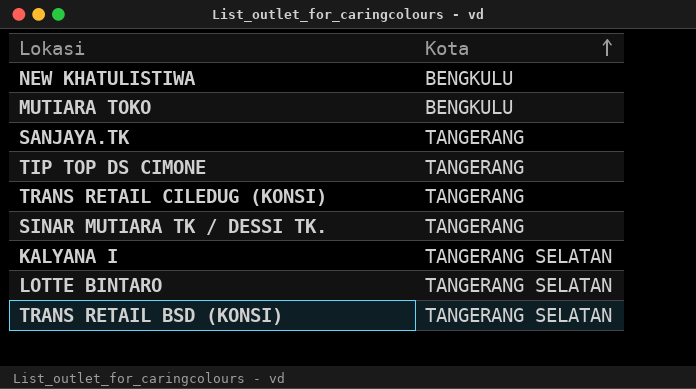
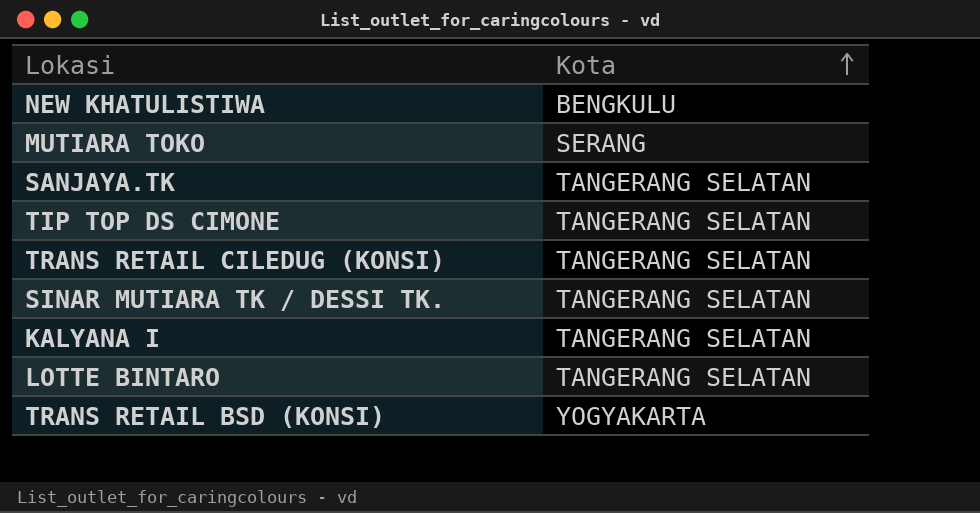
MUTIARA TOKO | Kota: BENGKULU -> SERANG
SANJAYA.TK | Kota: TANGERANG -> TANGERANG SELATAN
TIP TOP DS CIMONE | Kota: TANGERANG -> TANGERANG SELATAN
TRANS RETAIL CILEDUG (KONSI) | Kota: TANGERANG -> TANGERANG SELATAN
SINAR MUTIARA TK / DESSI TK. | Kota: TANGERANG -> TANGERANG SELATAN
TRANS RETAIL BSD (KONSI) | Kota: TANGERANG SELATAN -> YOGYAKARTA

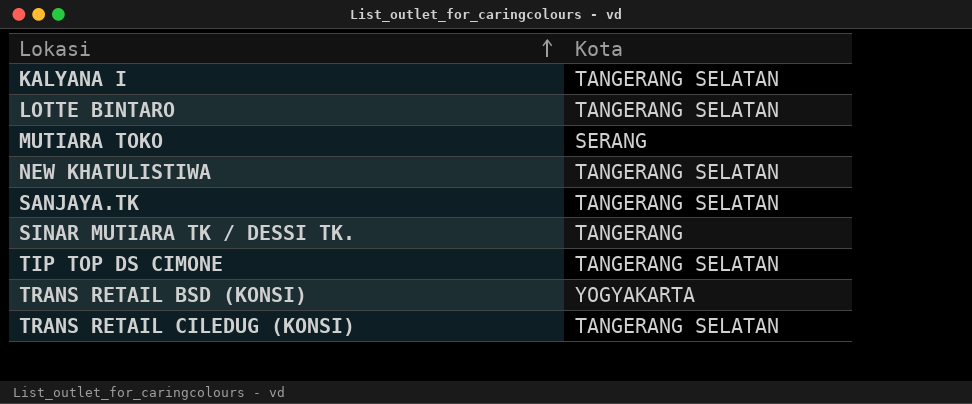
row order: Kota ascending -> Lokasi ascending
NEW KHATULISTIWA | Kota: BENGKULU -> TANGERANG SELATAN
SINAR MUTIARA TK / DESSI TK. | Kota: TANGERANG SELATAN -> TANGERANG

